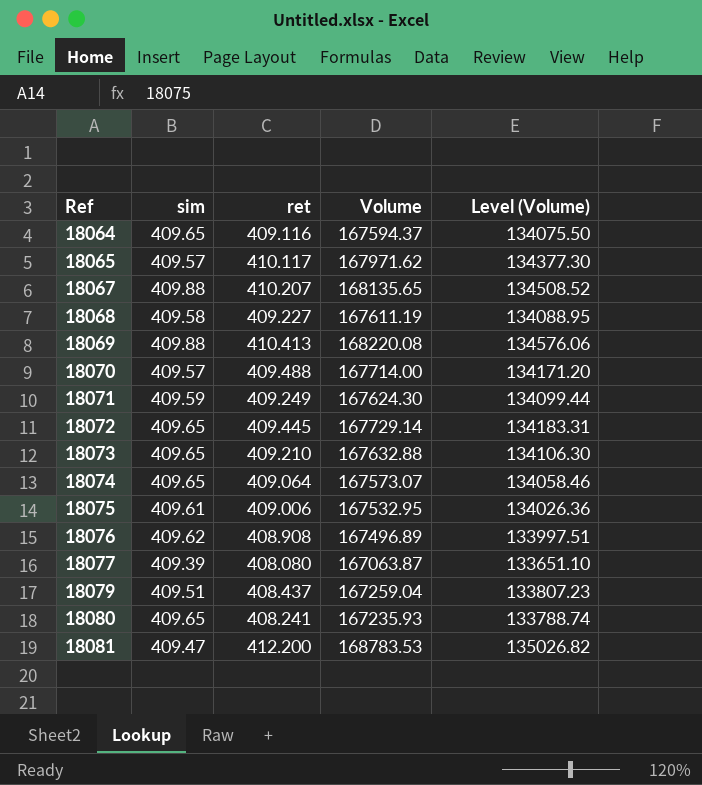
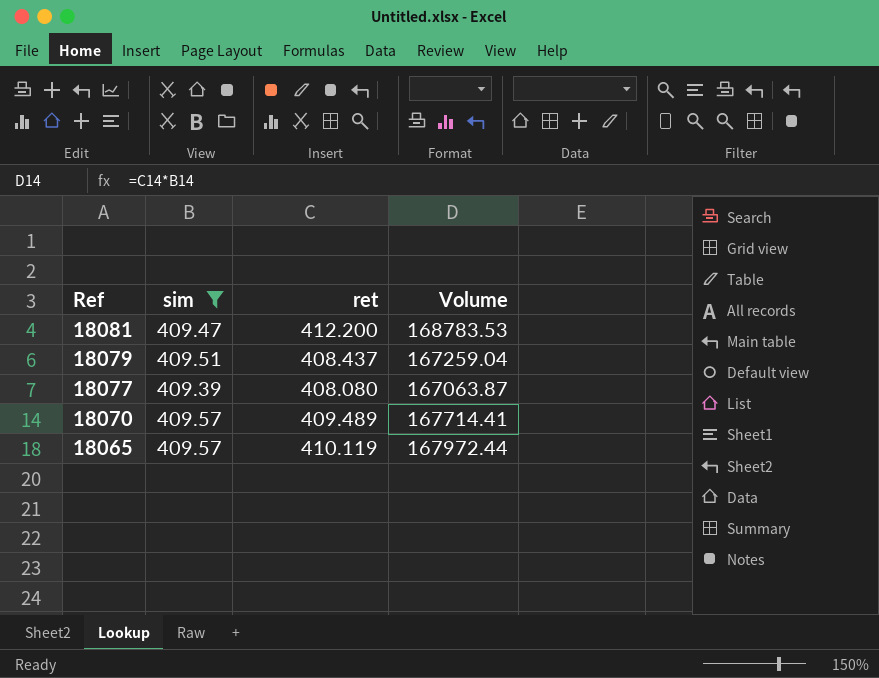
filter: none -> sim <= 409.57
row order: Ref ascending -> Ref descending
column Level (Volume) | formula: [Volume] * 0.8 -> none
18070 | ret: 409.488 -> 409.489
18070 | Volume: 167714.00 -> 167714.41
18065 | ret: 410.117 -> 410.119
18065 | Volume: 167971.62 -> 167972.44

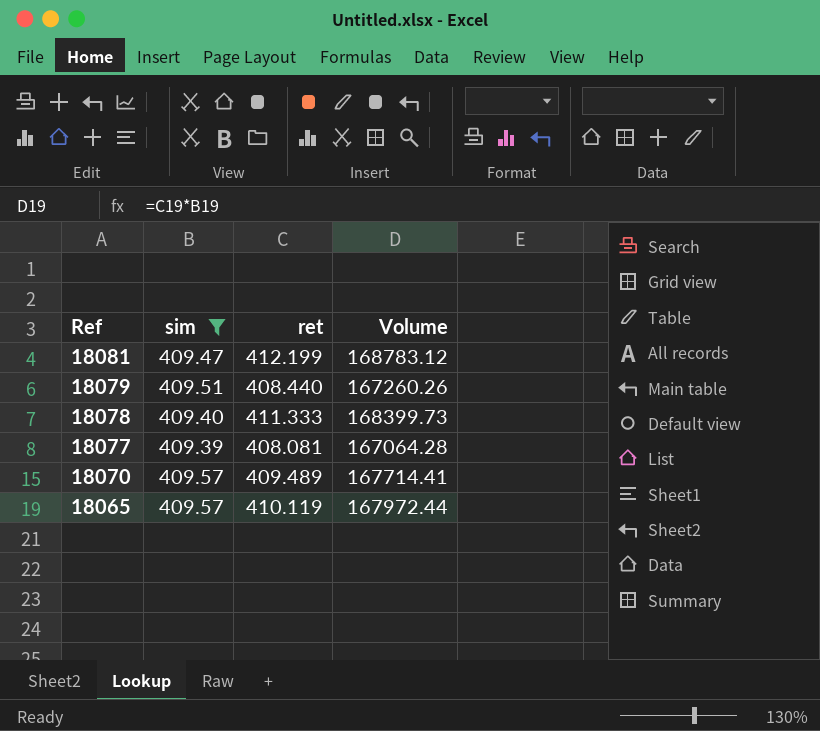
18081 | ret: 412.200 -> 412.199
18081 | Volume: 168783.53 -> 168783.12
18079 | ret: 408.437 -> 408.440
18079 | Volume: 167259.04 -> 167260.26
row 18078: none -> 409.40 | 411.333 | 168399.73
18077 | ret: 408.080 -> 408.081
18077 | Volume: 167063.87 -> 167064.28

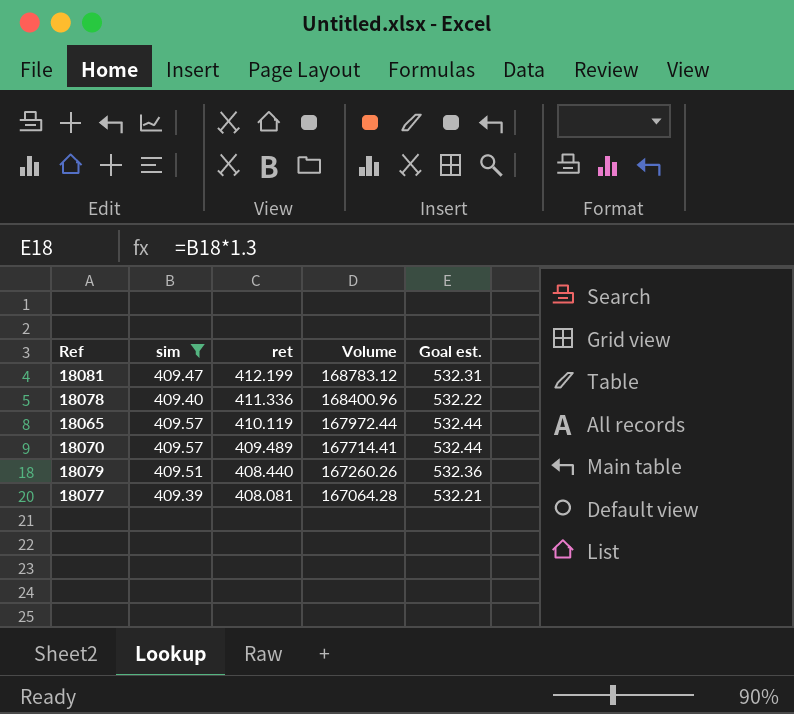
row order: Ref descending -> ret descending
column Goal est. | formula: none -> [sim] * 1.3
18078 | ret: 411.333 -> 411.336
18078 | Volume: 168399.73 -> 168400.96

